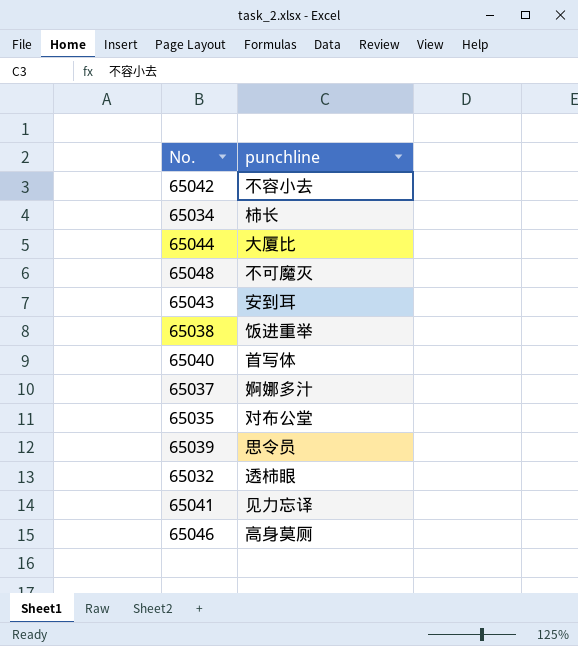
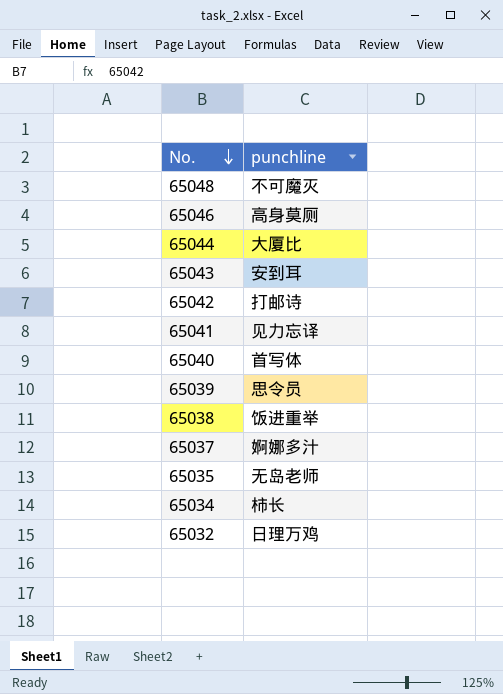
row order: none -> No. descending
65042 | punchline: 不容小去 -> 打邮诗
65035 | punchline: 对布公堂 -> 无岛老师
65032 | punchline: 透柿眼 -> 日理万鸡

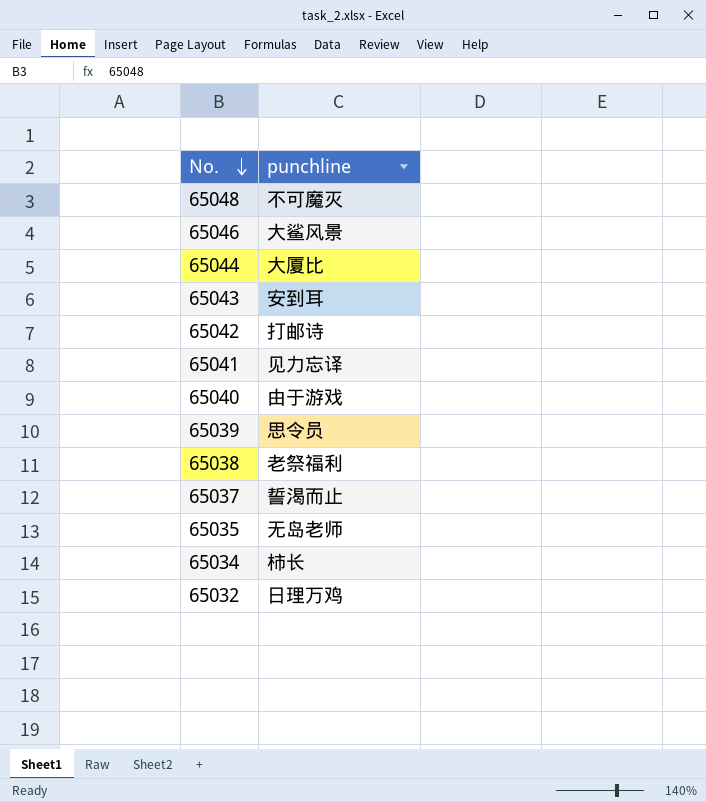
65046 | punchline: 高身莫厕 -> 大鲨风景
65040 | punchline: 首写体 -> 由于游戏
65038 | punchline: 饭进重举 -> 老祭福利
65037 | punchline: 婀娜多汁 -> 誓渴而止

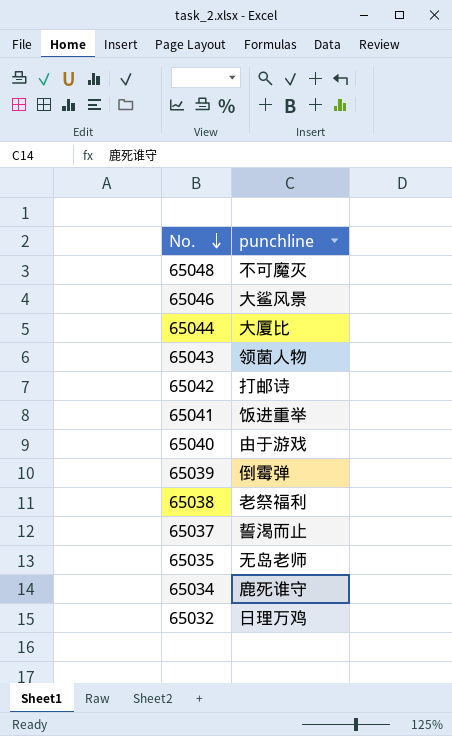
65043 | punchline: 安到耳 -> 领菌人物
65041 | punchline: 见力忘译 -> 饭进重举
65039 | punchline: 思令员 -> 倒霉弹
65034 | punchline: 柿长 -> 鹿死谁守

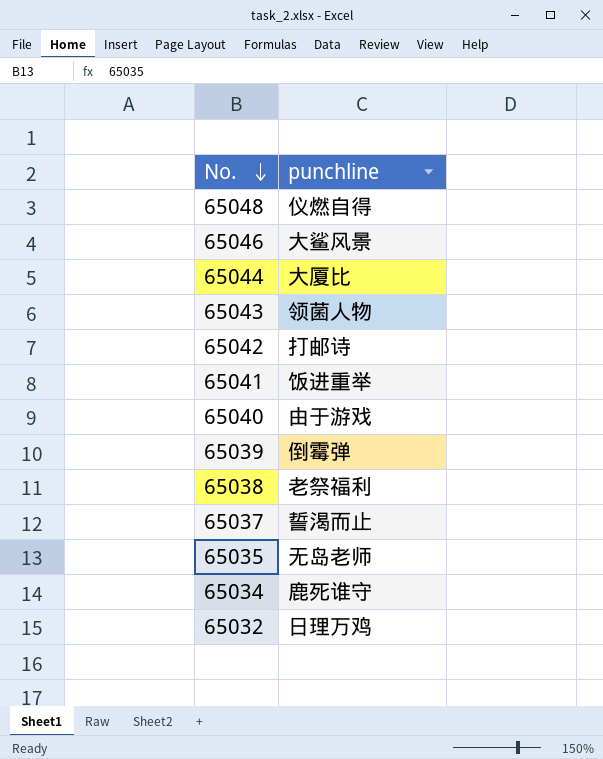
65048 | punchline: 不可魔灭 -> 仪燃自得

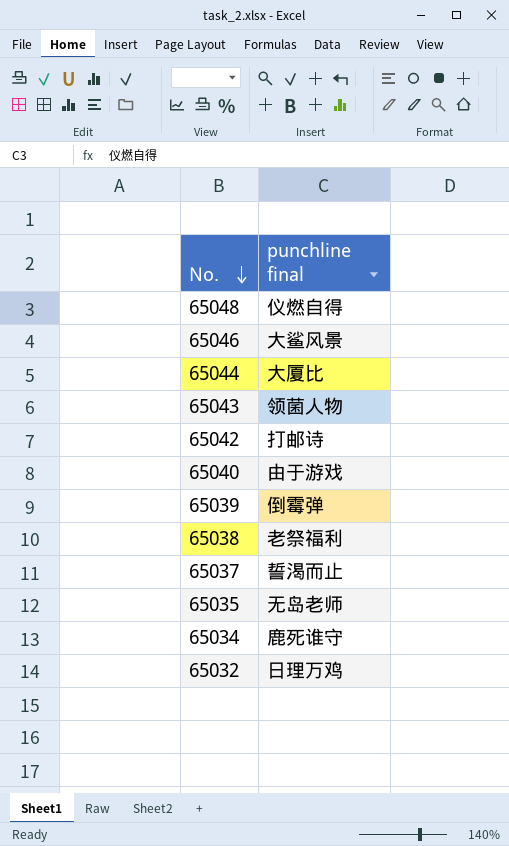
column name: punchline -> punchline final
row 65041: 饭进重举 -> none

